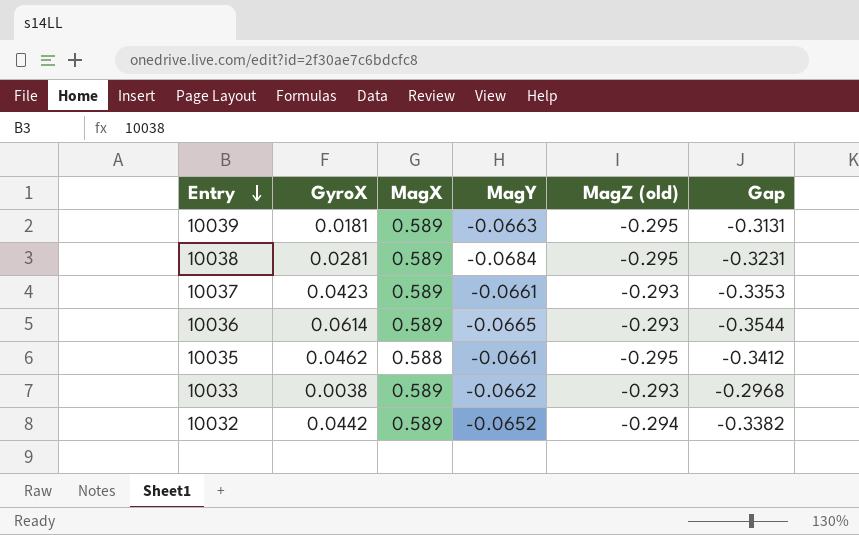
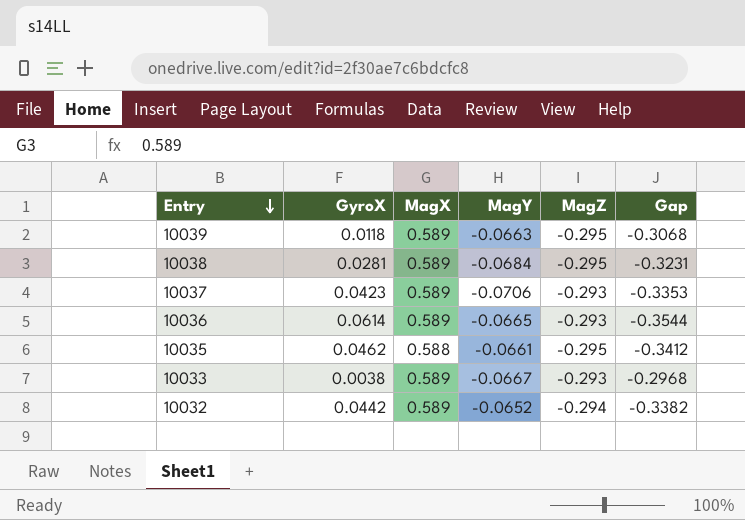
column name: MagZ (old) -> MagZ
10039 | GyroX: 0.0181 -> 0.0118
10039 | Gap: -0.3131 -> -0.3068
10037 | MagY: -0.0661 -> -0.0706
10033 | MagY: -0.0662 -> -0.0667

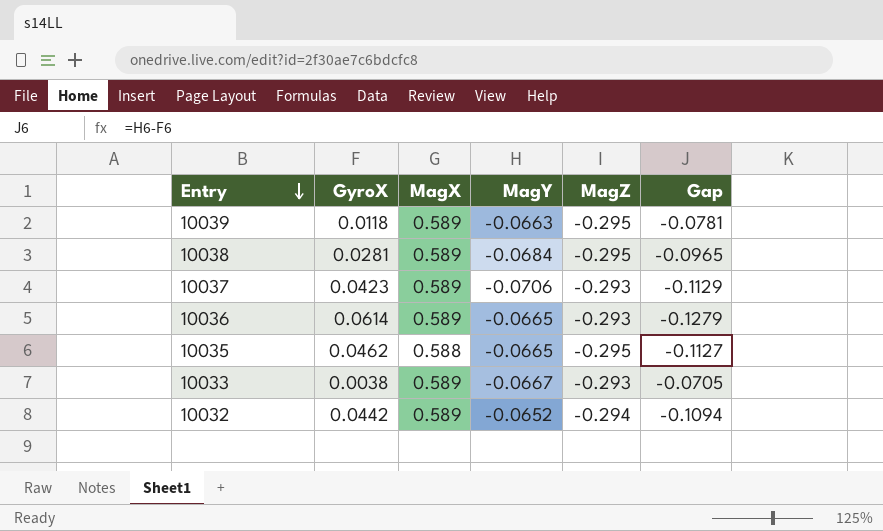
column Gap | formula: [MagZ] - [GyroX] -> [MagY] - [GyroX]
10035 | MagY: -0.0661 -> -0.0665

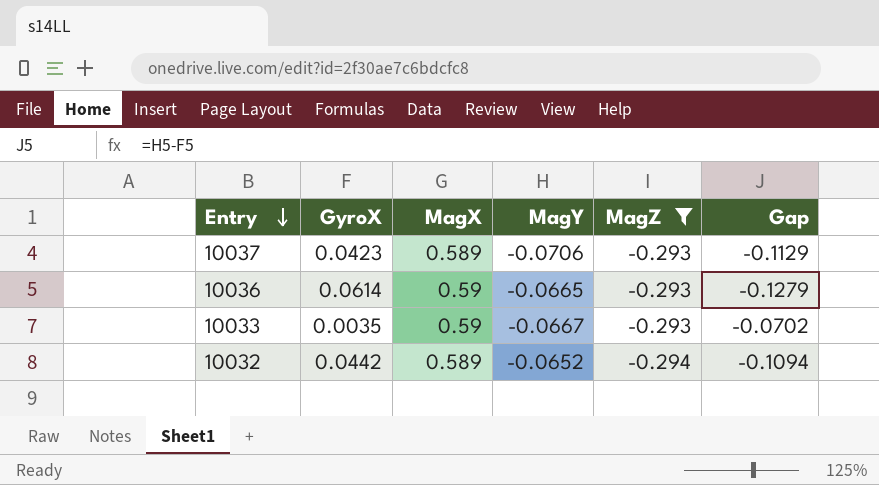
filter: none -> MagZ != -0.295
10036 | MagX: 0.589 -> 0.59
10033 | GyroX: 0.0038 -> 0.0035
10033 | MagX: 0.589 -> 0.59
10033 | Gap: -0.0705 -> -0.0702

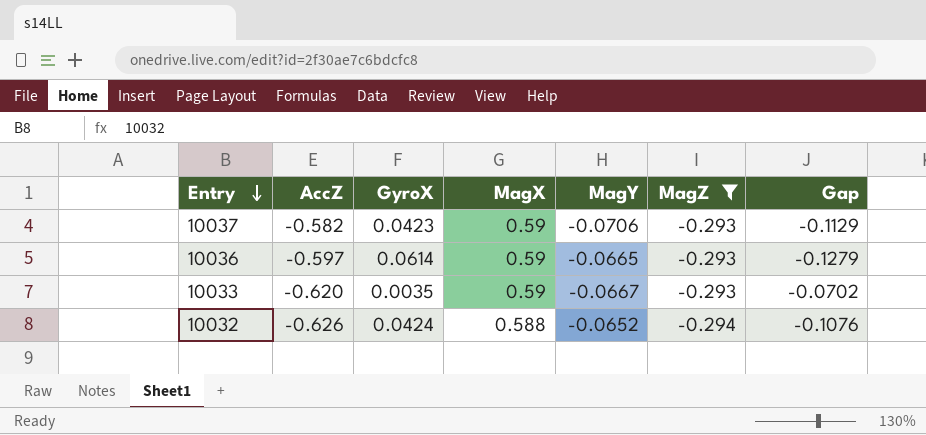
column AccZ | position: none -> 2
10037 | MagX: 0.589 -> 0.59
10032 | GyroX: 0.0442 -> 0.0424
10032 | MagX: 0.589 -> 0.588
10032 | Gap: -0.1094 -> -0.1076

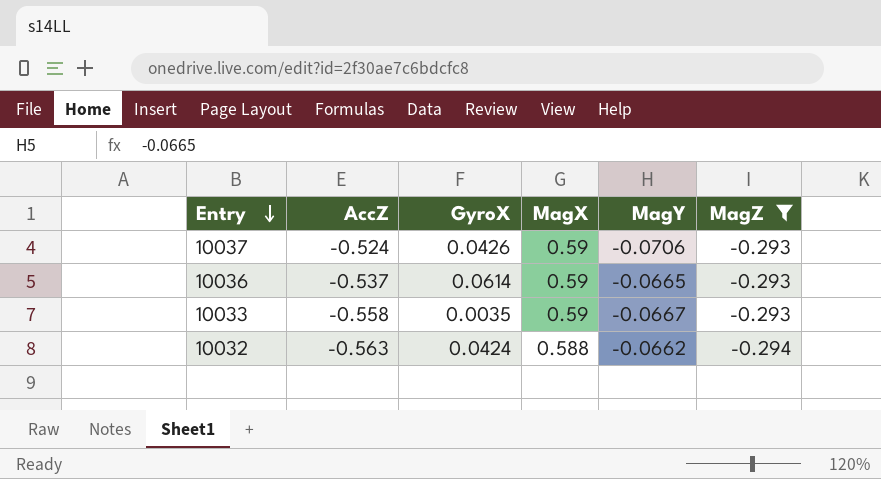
column Gap | formula: [MagY] - [GyroX] -> none
10037 | AccZ: -0.582 -> -0.524
10037 | GyroX: 0.0423 -> 0.0426
10036 | AccZ: -0.597 -> -0.537
10033 | AccZ: -0.620 -> -0.558
10032 | AccZ: -0.626 -> -0.563
10032 | MagY: -0.0652 -> -0.0662

